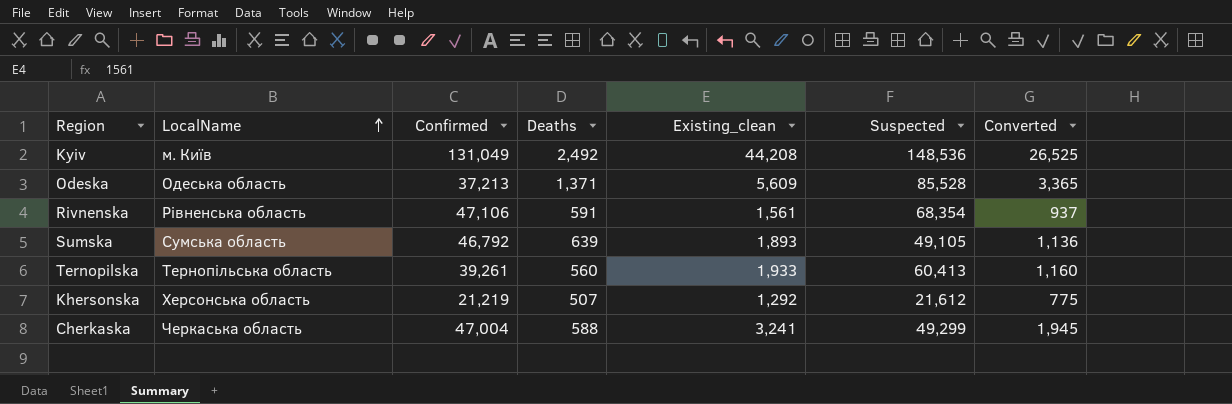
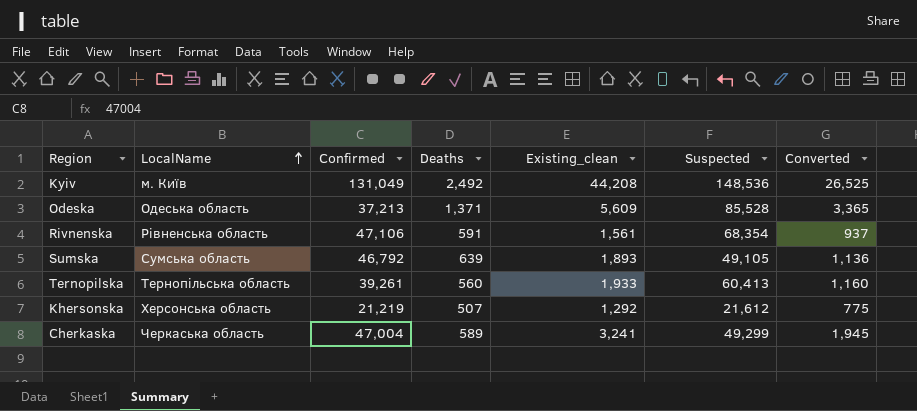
Cherkaska | Deaths: 588 -> 589

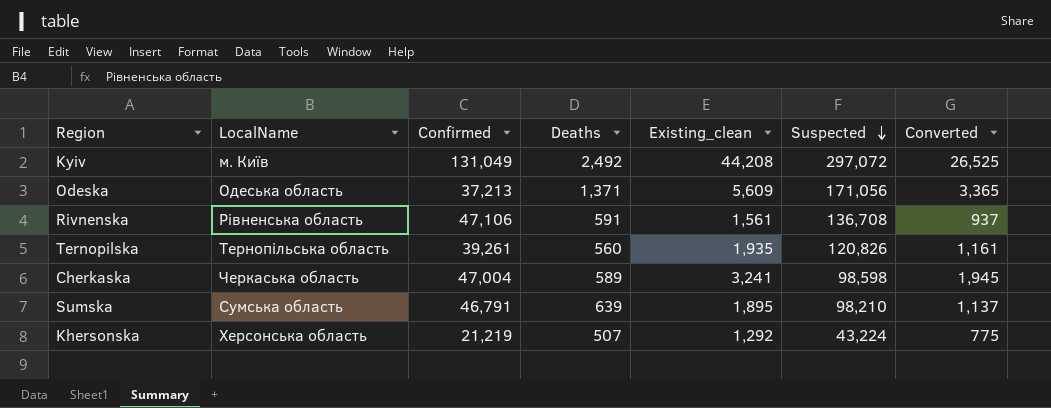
row order: LocalName ascending -> Suspected descending
Kyiv | Suspected: 148,536 -> 297,072
Odeska | Suspected: 85,528 -> 171,056
Rivnenska | Suspected: 68,354 -> 136,708
Ternopilska | Existing_clean: 1,933 -> 1,935
Ternopilska | Suspected: 60,413 -> 120,826
Ternopilska | Converted: 1,160 -> 1,161
Cherkaska | Suspected: 49,299 -> 98,598
Sumska | Confirmed: 46,792 -> 46,791
Sumska | Existing_clean: 1,893 -> 1,895
Sumska | Suspected: 49,105 -> 98,210
Sumska | Converted: 1,136 -> 1,137
Khersonska | Suspected: 21,612 -> 43,224

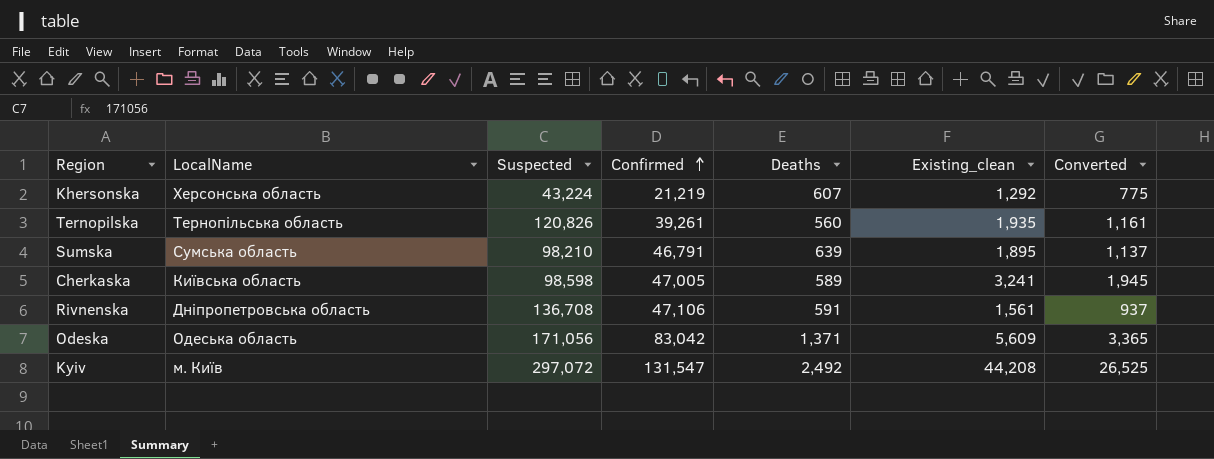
row order: Suspected descending -> Confirmed ascending
column Suspected | position: 6 -> 3
Khersonska | Deaths: 507 -> 607
Cherkaska | LocalName: Черкаська область -> Київська область
Cherkaska | Confirmed: 47,004 -> 47,005
Rivnenska | LocalName: Рівненська область -> Дніпропетровська область
Odeska | Confirmed: 37,213 -> 83,042
Kyiv | Confirmed: 131,049 -> 131,547

